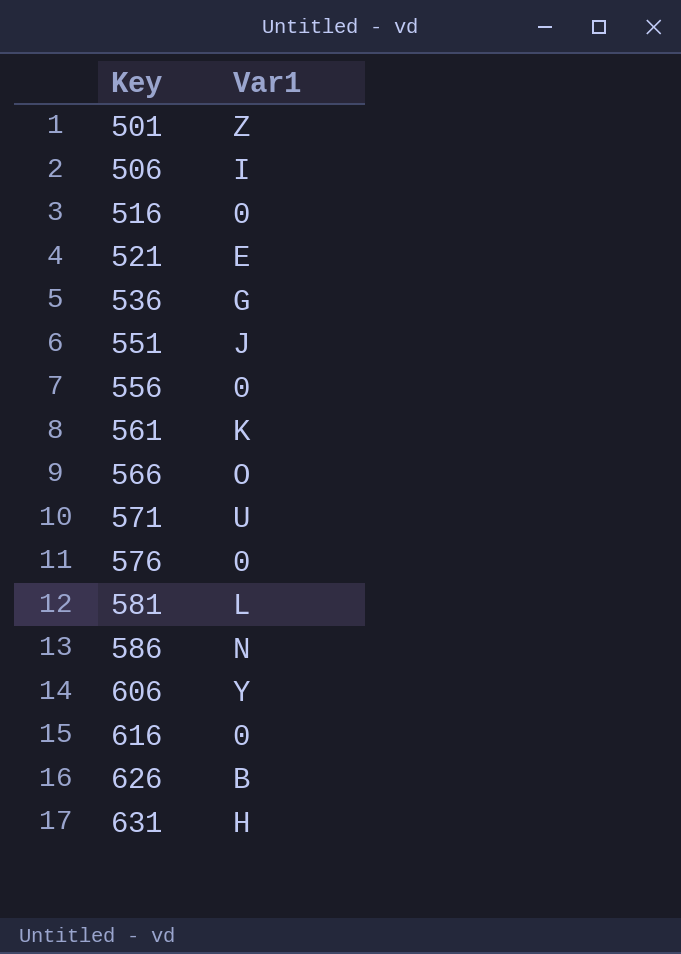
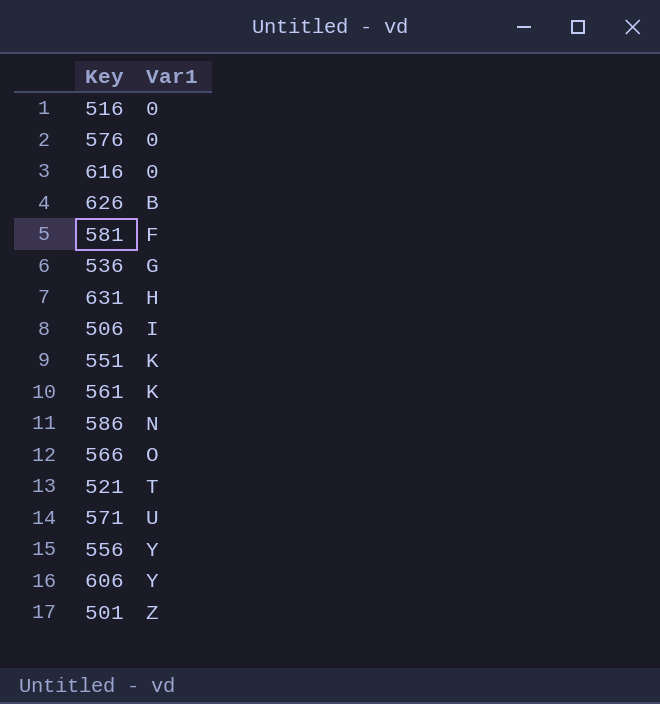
row order: Key ascending -> Var1 ascending
581 | Var1: L -> F
551 | Var1: J -> K
521 | Var1: E -> T
556 | Var1: 0 -> Y

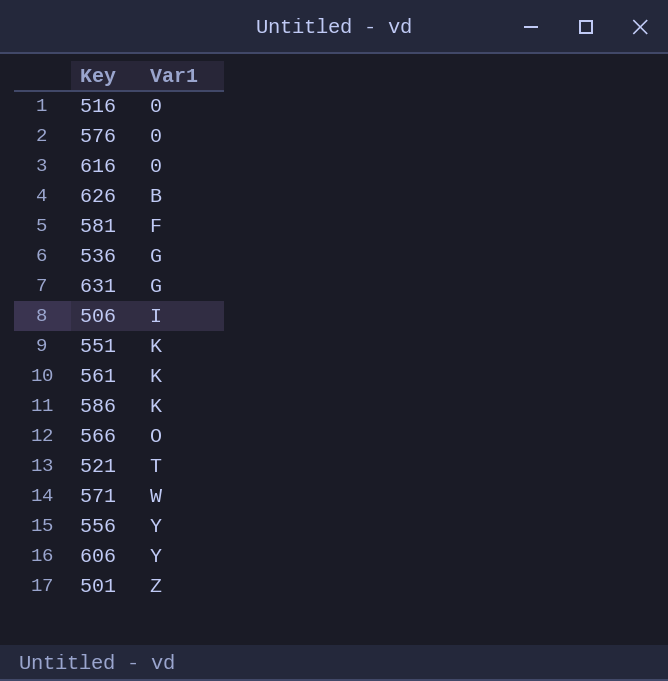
631 | Var1: H -> G
586 | Var1: N -> K
571 | Var1: U -> W

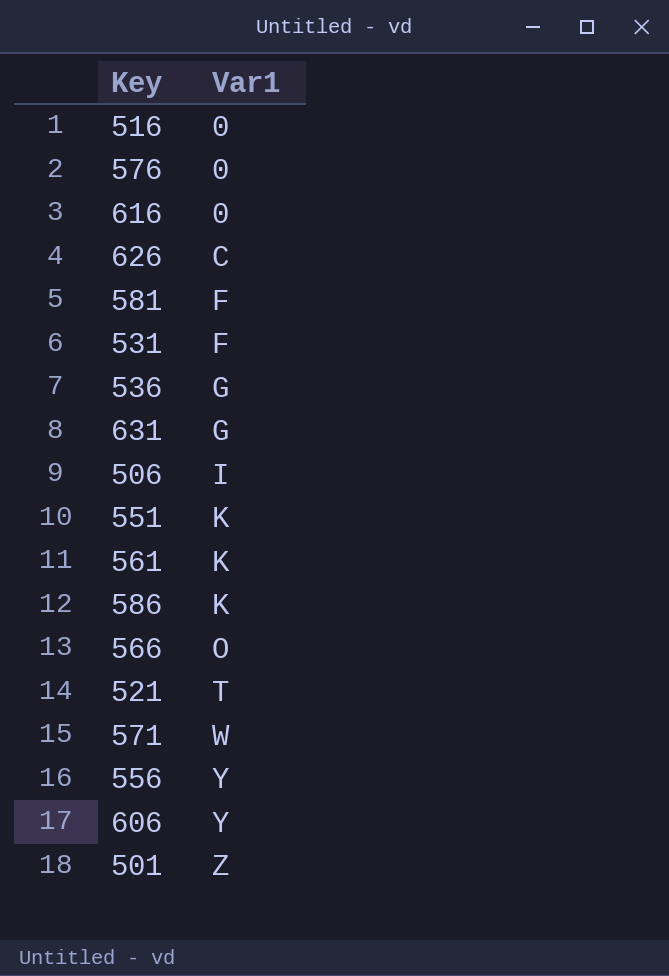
626 | Var1: B -> C
row 531: none -> F

